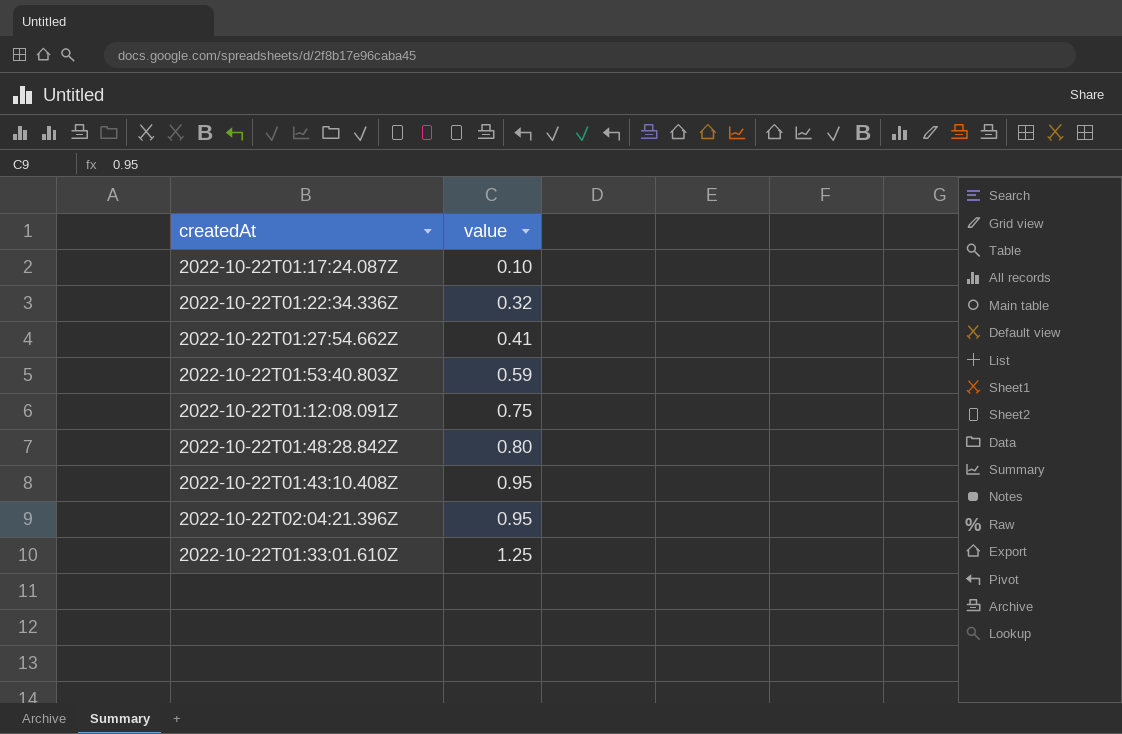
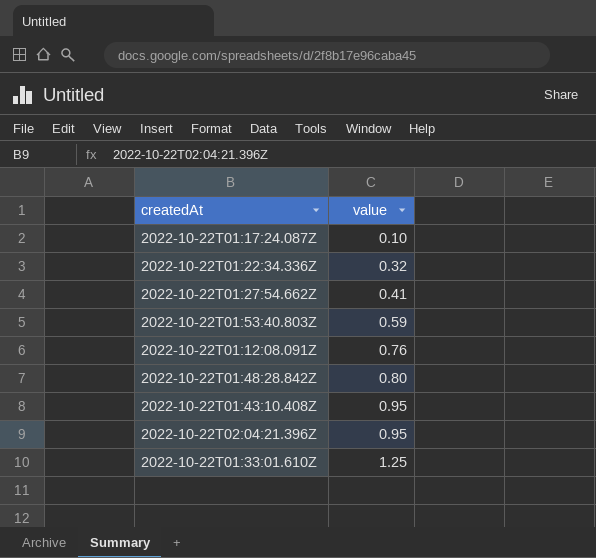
2022-10-22T01:12:08.091Z | value: 0.75 -> 0.76

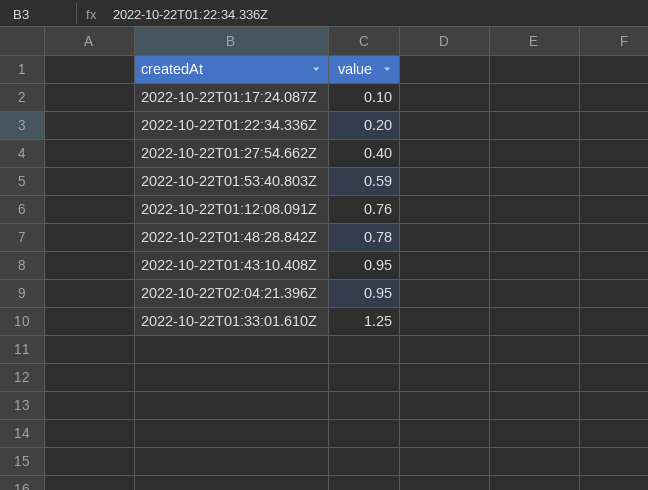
2022-10-22T01:22:34.336Z | value: 0.32 -> 0.20
2022-10-22T01:27:54.662Z | value: 0.41 -> 0.40
2022-10-22T01:48:28.842Z | value: 0.80 -> 0.78

